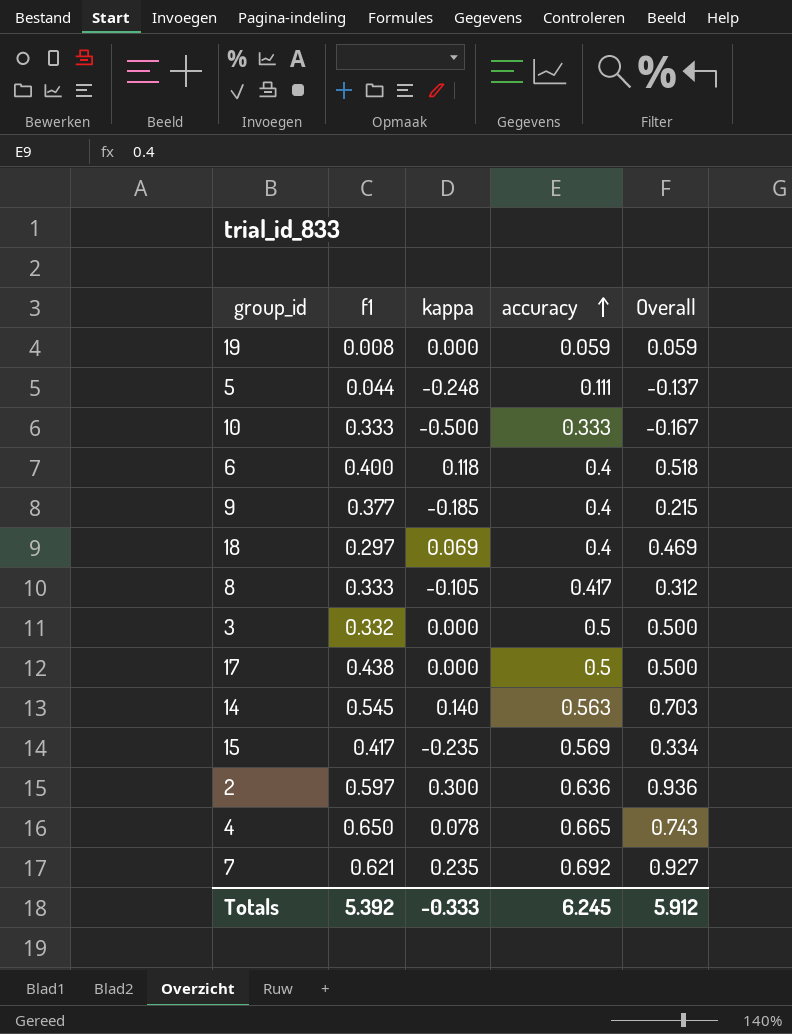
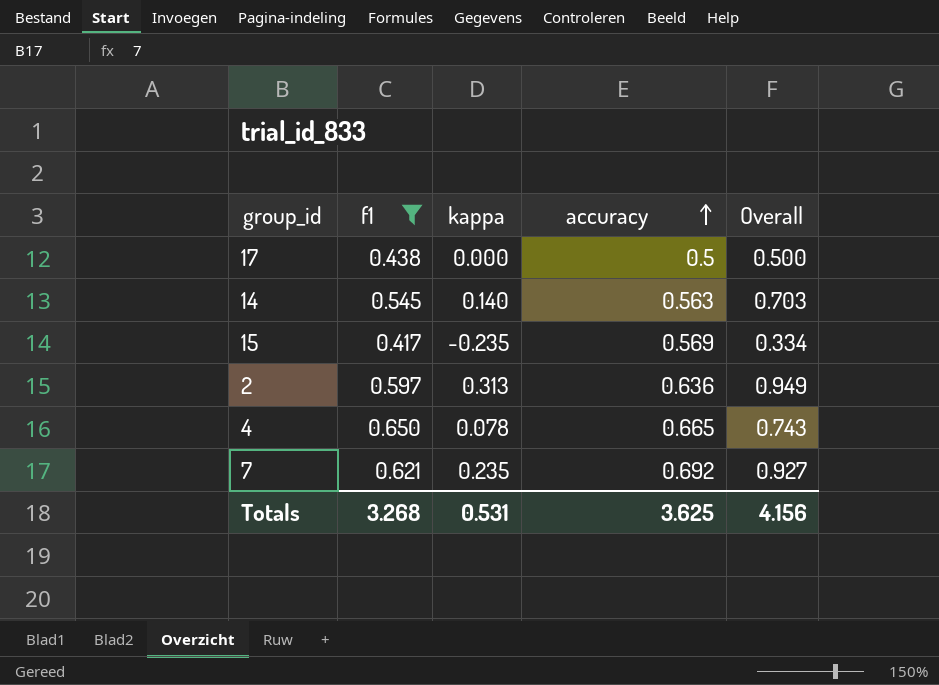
filter: none -> f1 >= 0.417
2 | kappa: 0.300 -> 0.313
2 | Overall: 0.936 -> 0.949
Totals | f1: 5.392 -> 3.268
Totals | kappa: -0.333 -> 0.531
Totals | accuracy: 6.245 -> 3.625
Totals | Overall: 5.912 -> 4.156

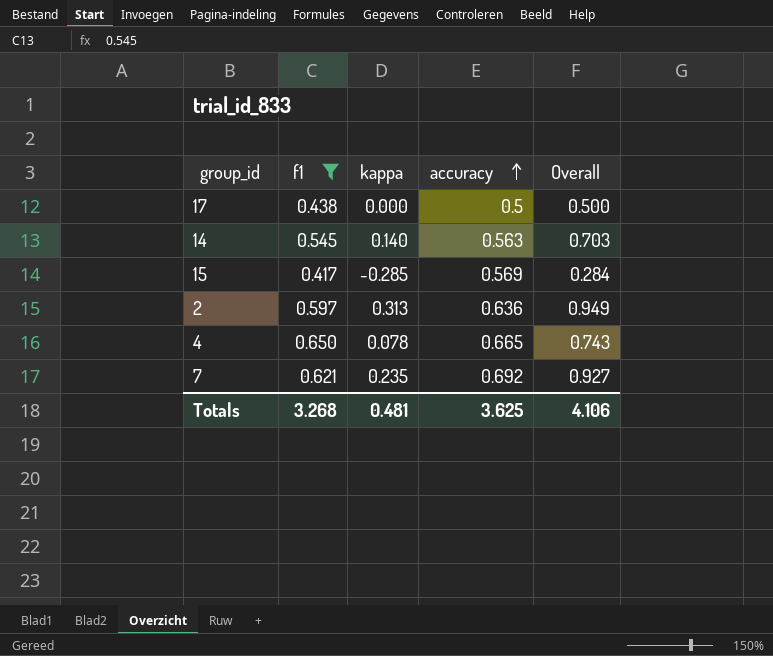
15 | kappa: -0.235 -> -0.285
15 | Overall: 0.334 -> 0.284
Totals | kappa: 0.531 -> 0.481
Totals | Overall: 4.156 -> 4.106

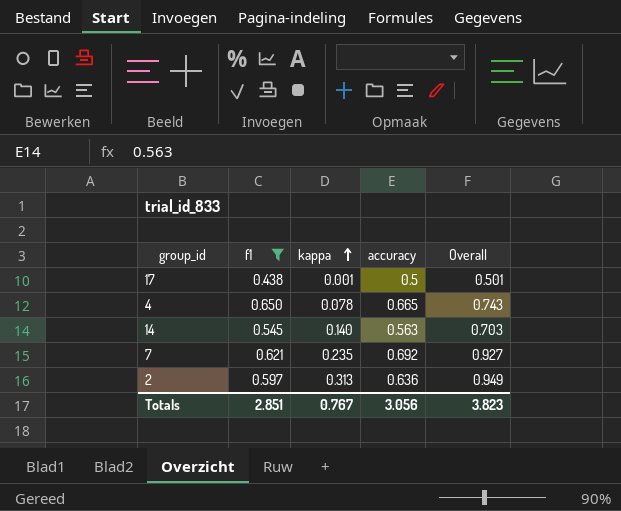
row order: accuracy ascending -> kappa ascending
row 15: 0.417 | -0.285 | 0.569 | 0.284 -> none
17 | kappa: 0.000 -> 0.001
17 | Overall: 0.500 -> 0.501
Totals | f1: 3.268 -> 2.851
Totals | kappa: 0.481 -> 0.767
Totals | accuracy: 3.625 -> 3.056
Totals | Overall: 4.106 -> 3.823

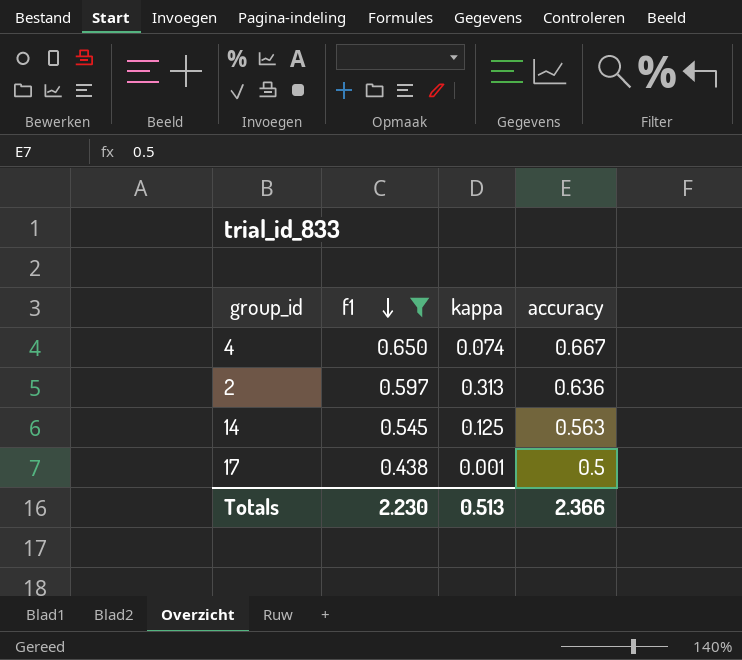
row order: kappa ascending -> f1 descending
column Overall | formula: [kappa] + [accuracy] -> none
row 7: 0.621 | 0.235 | 0.692 | 0.927 -> none
4 | kappa: 0.078 -> 0.074
4 | accuracy: 0.665 -> 0.667
14 | kappa: 0.140 -> 0.125
Totals | f1: 2.851 -> 2.230
Totals | kappa: 0.767 -> 0.513
Totals | accuracy: 3.056 -> 2.366

